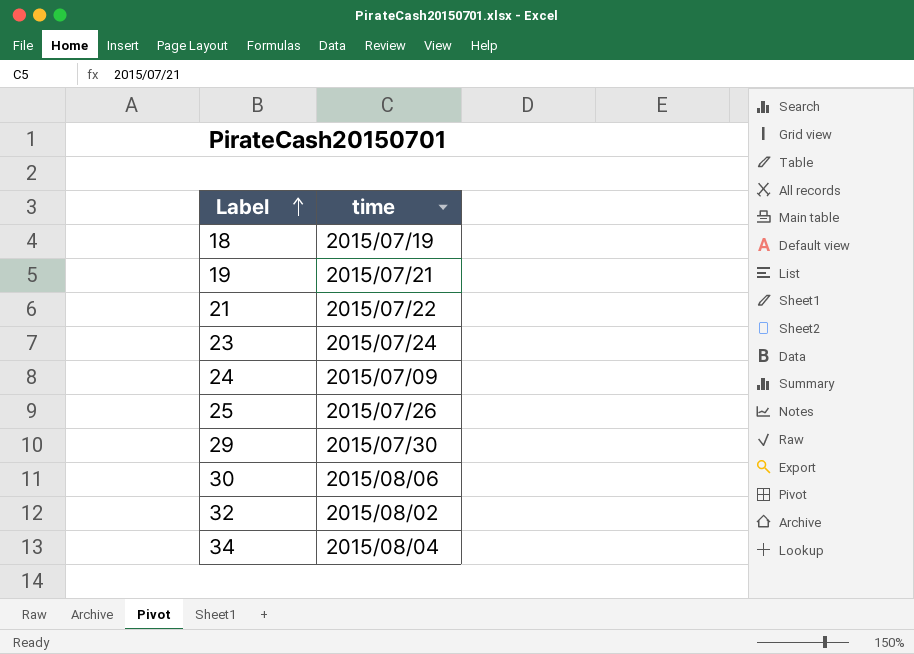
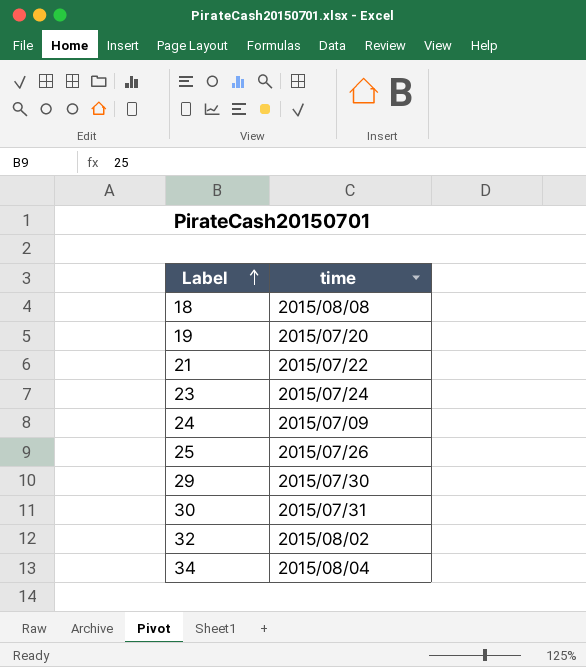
18 | time: 2015/07/19 -> 2015/08/08
19 | time: 2015/07/21 -> 2015/07/20
30 | time: 2015/08/06 -> 2015/07/31

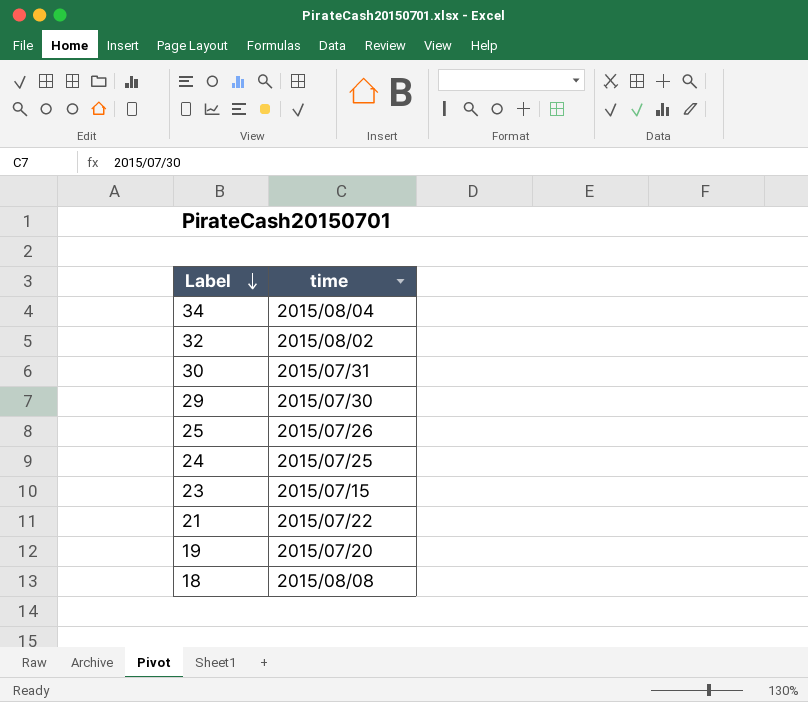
row order: Label ascending -> Label descending
24 | time: 2015/07/09 -> 2015/07/25
23 | time: 2015/07/24 -> 2015/07/15

